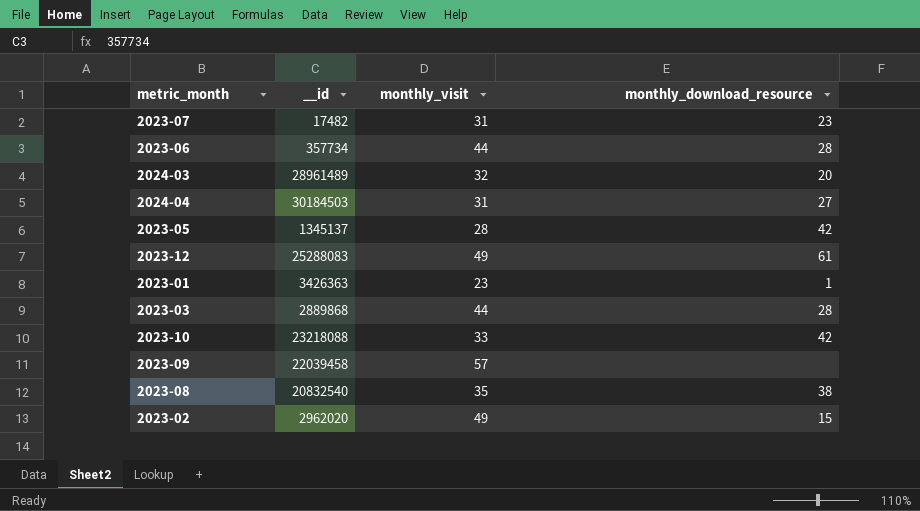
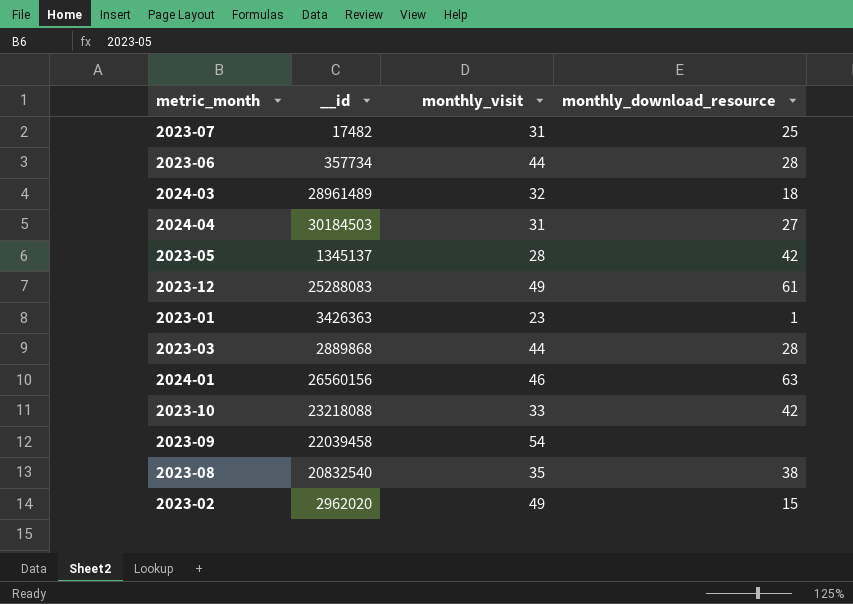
2023-07 | monthly_download_resource: 23 -> 25
2024-03 | monthly_download_resource: 20 -> 18
row 2024-01: none -> 26560156 | 46 | 63
2023-09 | monthly_visit: 57 -> 54

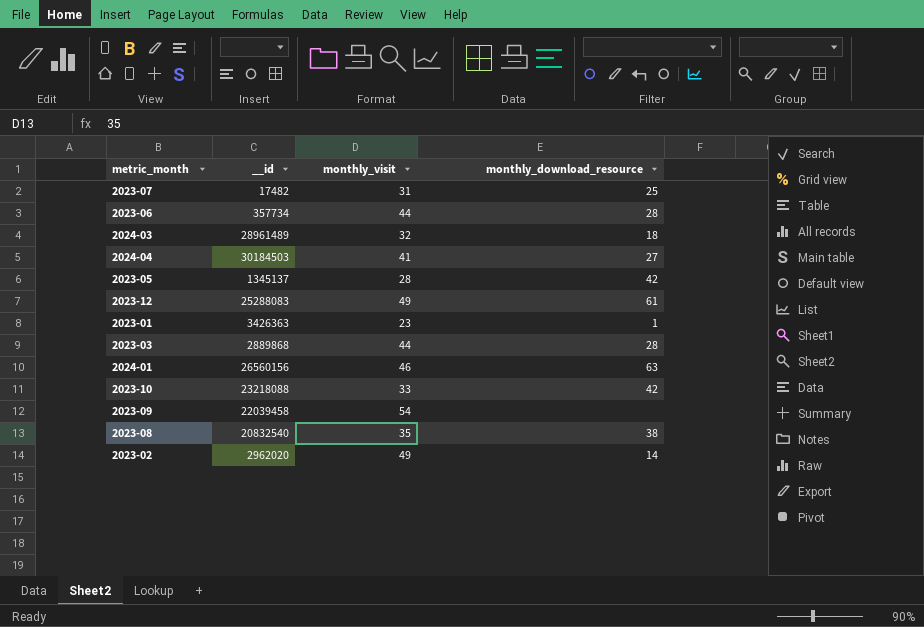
2024-04 | monthly_visit: 31 -> 41
2023-02 | monthly_download_resource: 15 -> 14

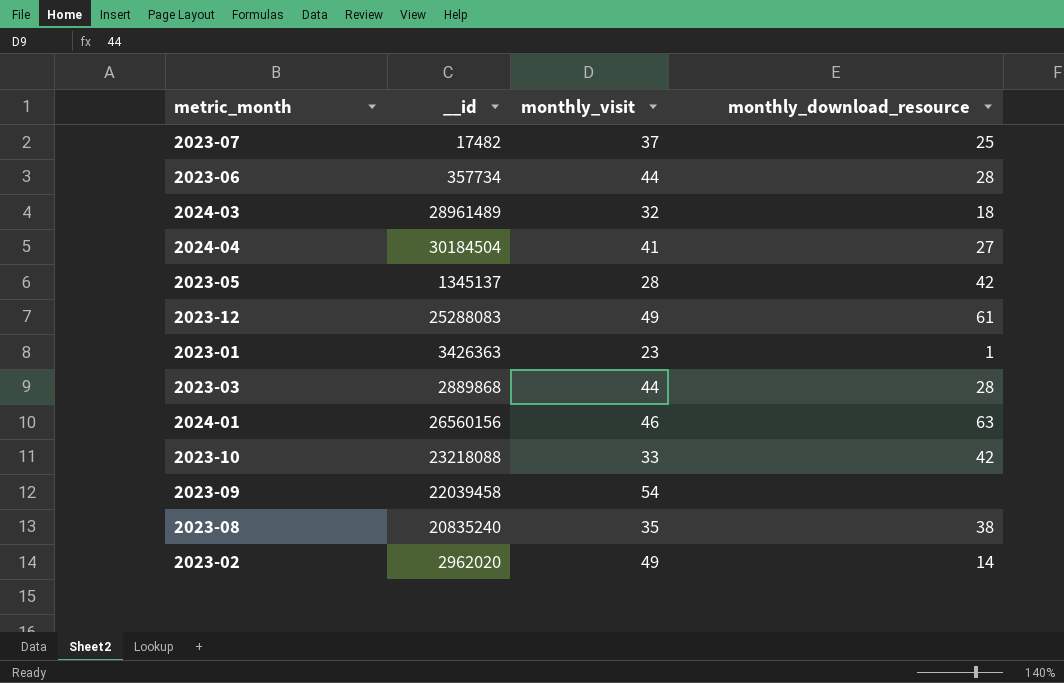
2023-07 | monthly_visit: 31 -> 37
2024-04 | __id: 30184503 -> 30184504
2023-08 | __id: 20832540 -> 20835240

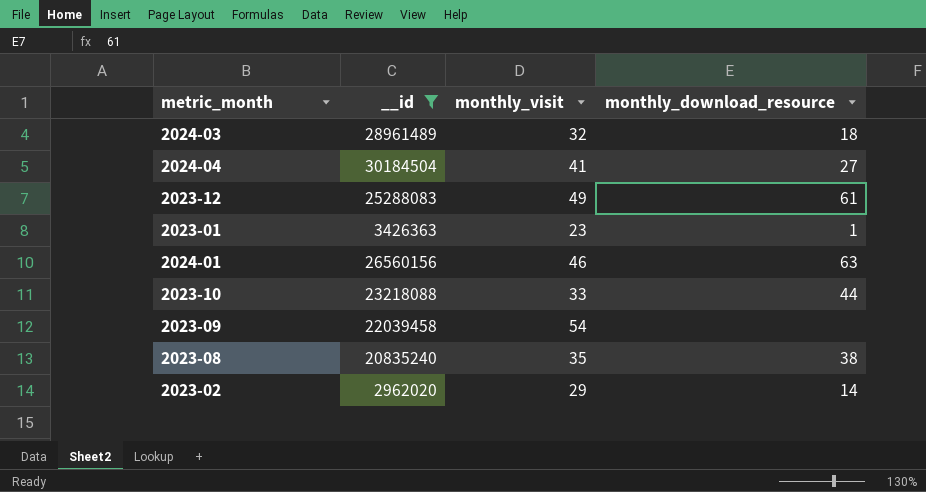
filter: none -> __id >= 2962020
2023-10 | monthly_download_resource: 42 -> 44
2023-02 | monthly_visit: 49 -> 29

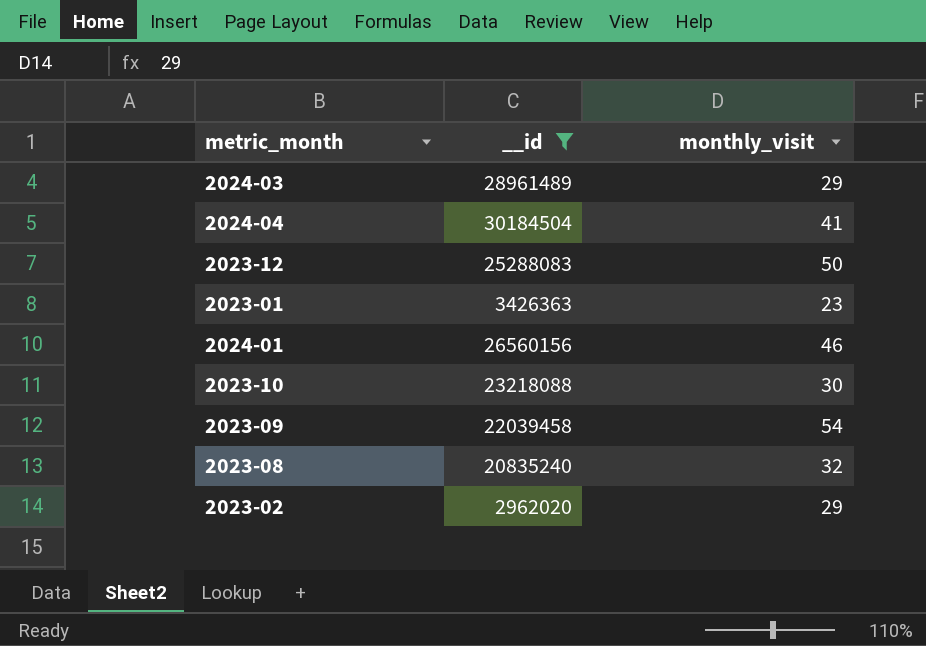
column monthly_download_resource | position: 4 -> none
2024-03 | monthly_visit: 32 -> 29
2023-12 | monthly_visit: 49 -> 50
2023-10 | monthly_visit: 33 -> 30
2023-08 | monthly_visit: 35 -> 32

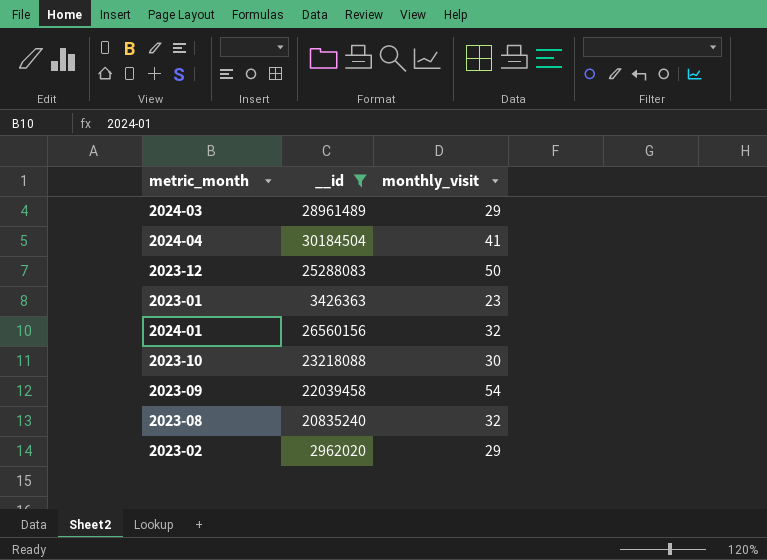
2024-01 | monthly_visit: 46 -> 32

